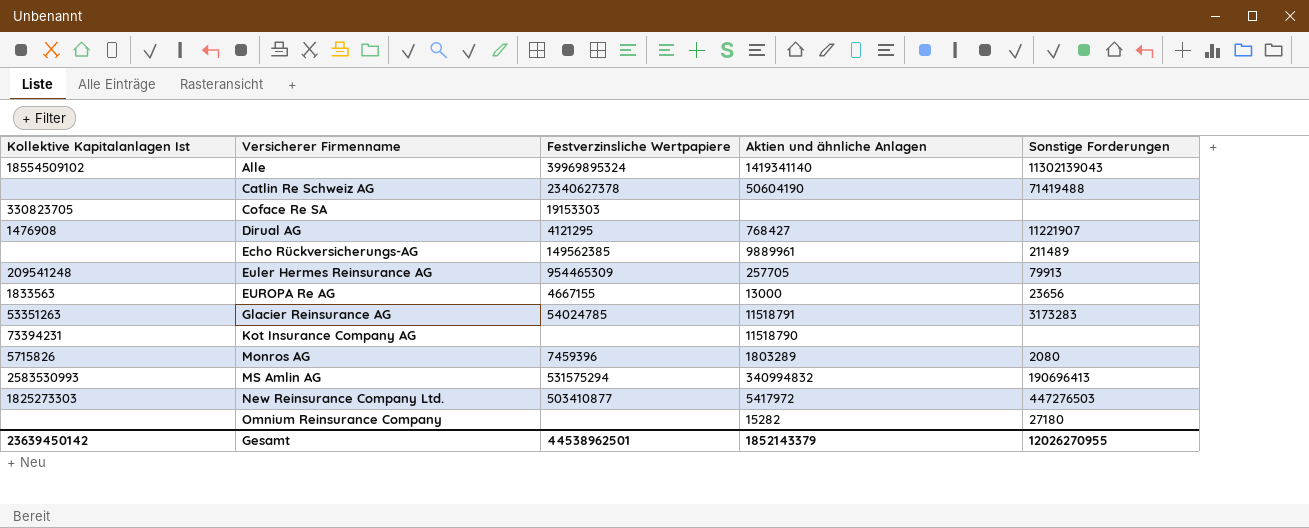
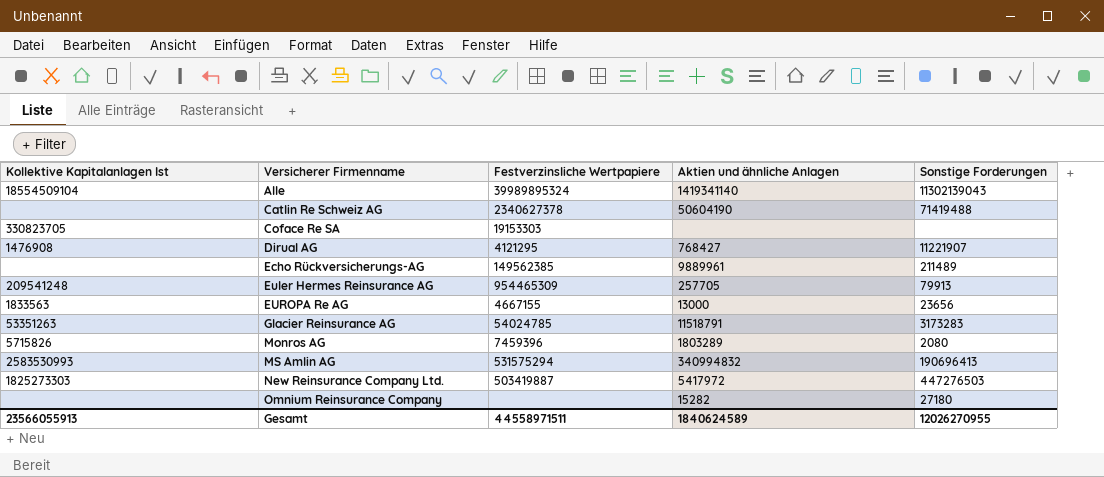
row Kot Insurance Company AG: 73394231 | none | 11518790 | none -> none
Alle | Kollektive Kapitalanlagen Ist: 18554509102 -> 18554509104
Alle | Festverzinsliche Wertpapiere: 39969895324 -> 39989895324
New Reinsurance Company Ltd. | Festverzinsliche Wertpapiere: 503410877 -> 503419887
Gesamt | Kollektive Kapitalanlagen Ist: 23639450142 -> 23566055913
Gesamt | Festverzinsliche Wertpapiere: 44538962501 -> 44558971511
Gesamt | Aktien und ähnliche Anlagen: 1852143379 -> 1840624589

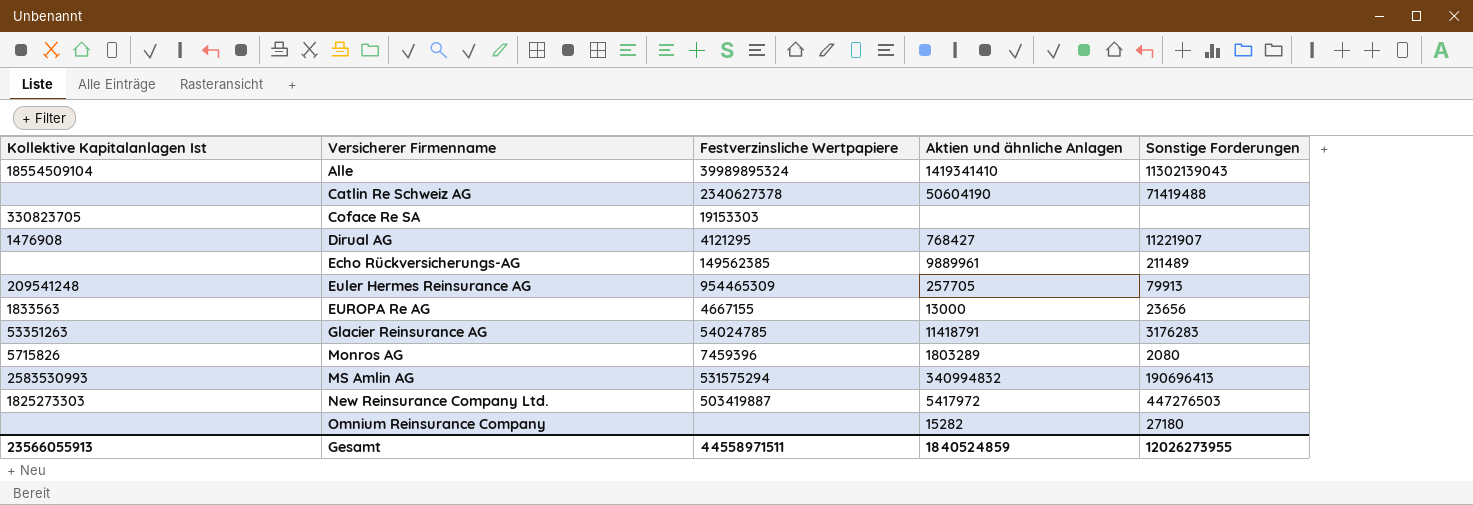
Alle | Aktien und ähnliche Anlagen: 1419341140 -> 1419341410
Glacier Reinsurance AG | Aktien und ähnliche Anlagen: 11518791 -> 11418791
Glacier Reinsurance AG | Sonstige Forderungen: 3173283 -> 3176283
Gesamt | Aktien und ähnliche Anlagen: 1840624589 -> 1840524859
Gesamt | Sonstige Forderungen: 12026270955 -> 12026273955

